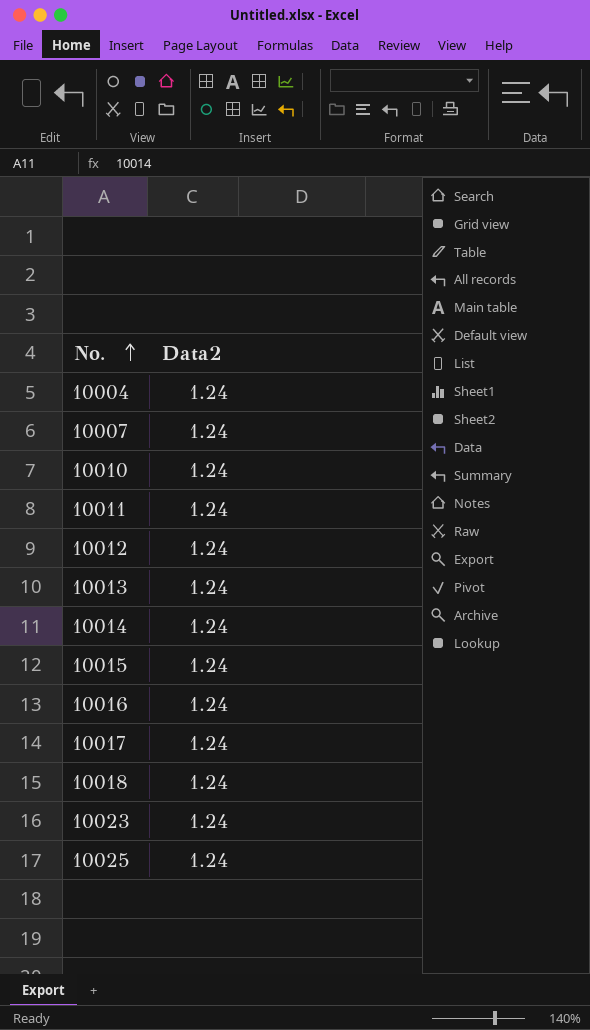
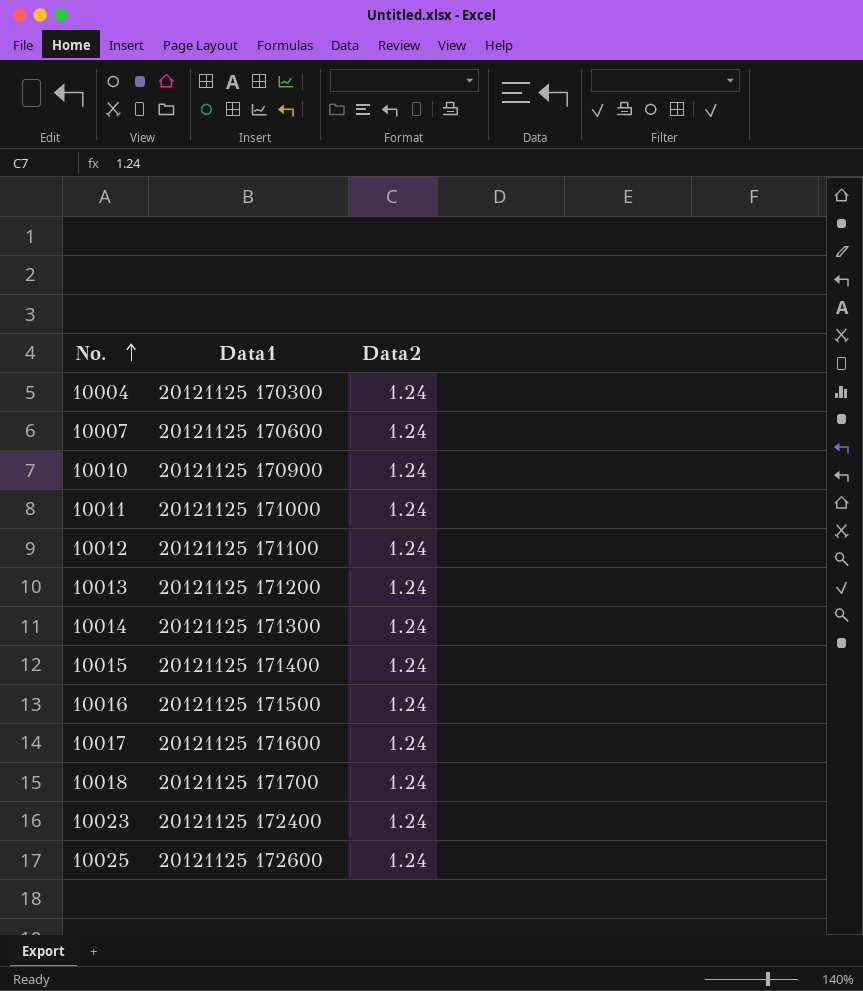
column Data1 | position: none -> 2

